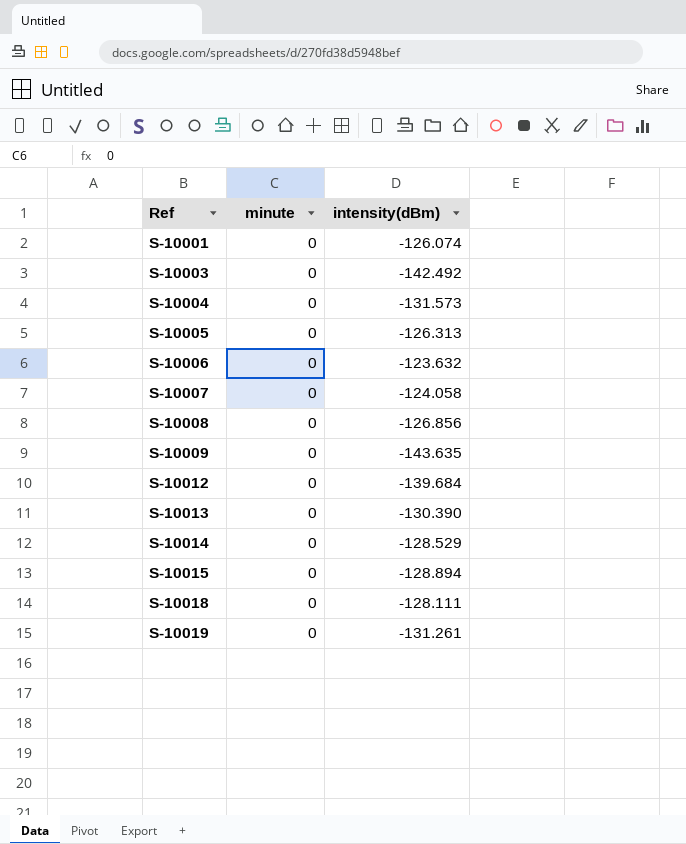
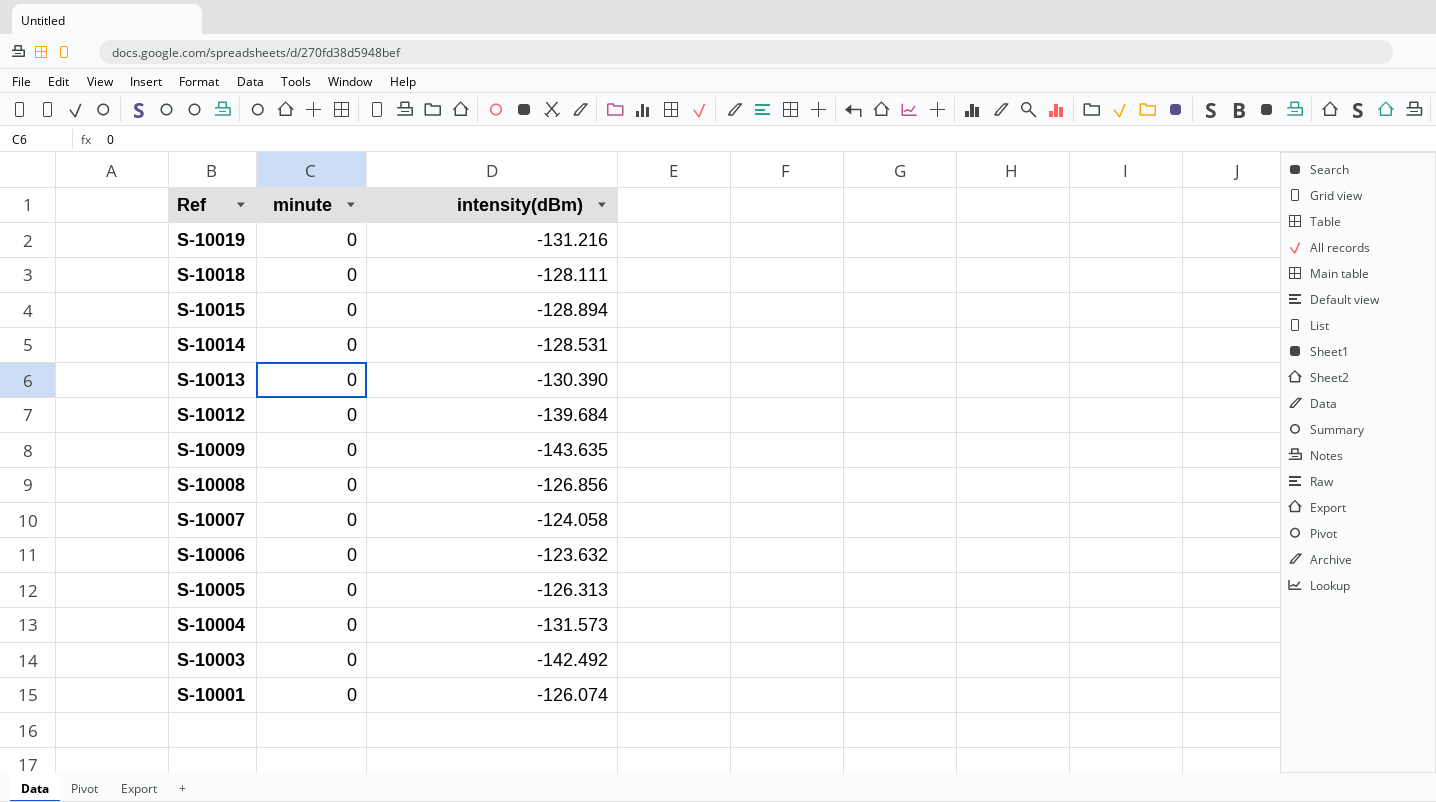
row order: Ref ascending -> Ref descending
S-10019 | intensity(dBm): -131.261 -> -131.216
S-10014 | intensity(dBm): -128.529 -> -128.531

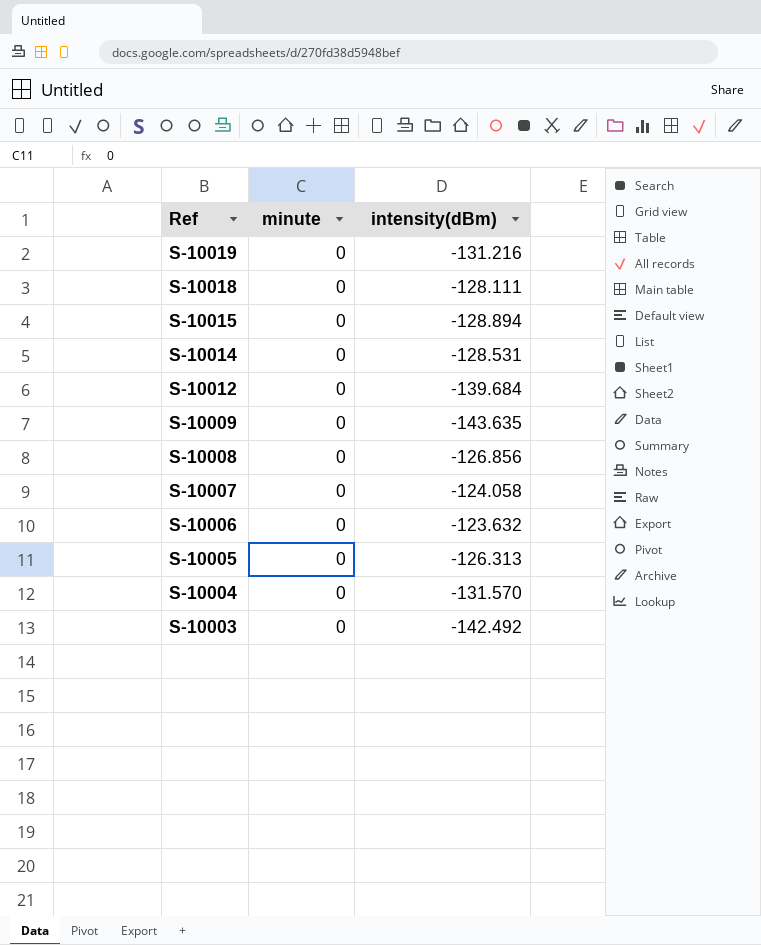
row S-10013: 0 | -130.390 -> none
row S-10001: 0 | -126.074 -> none
S-10004 | intensity(dBm): -131.573 -> -131.570

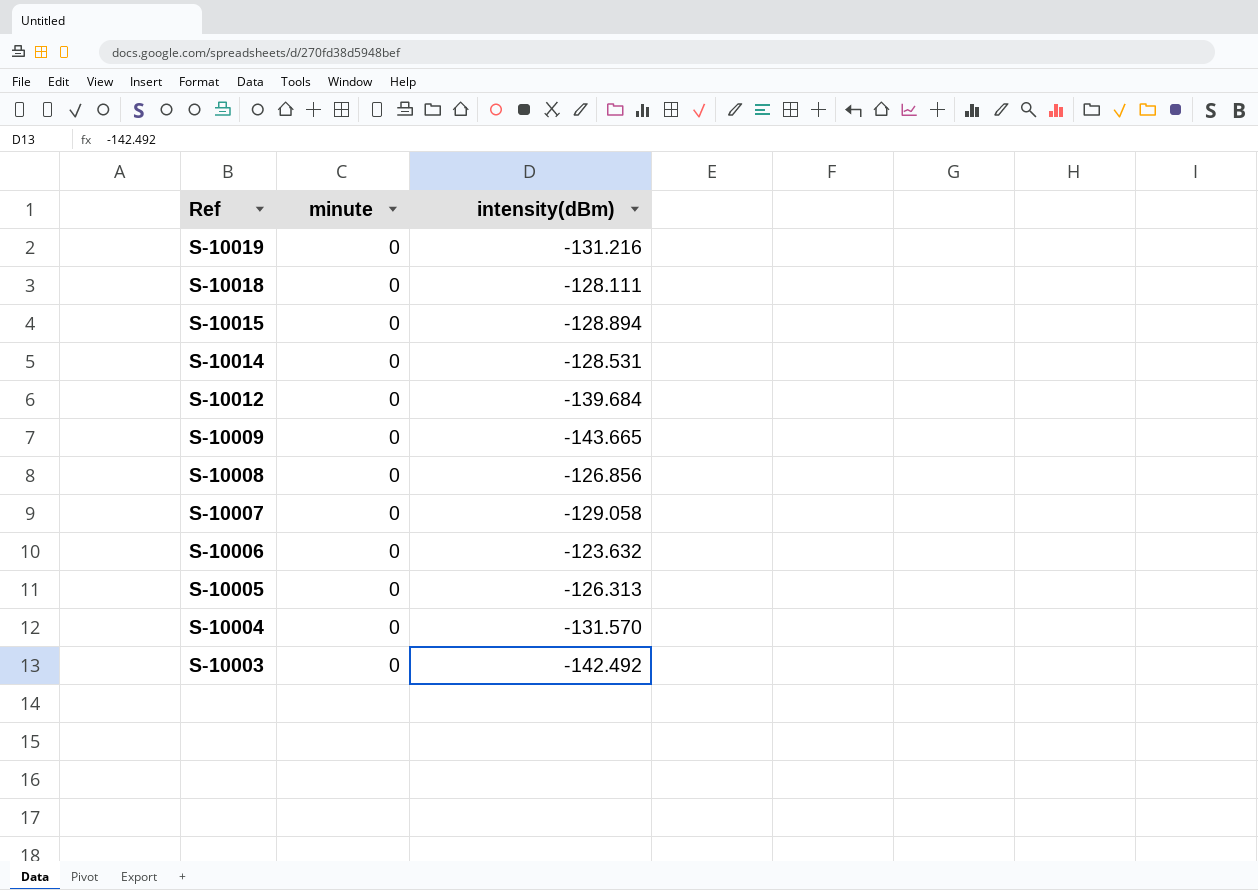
S-10009 | intensity(dBm): -143.635 -> -143.665
S-10007 | intensity(dBm): -124.058 -> -129.058

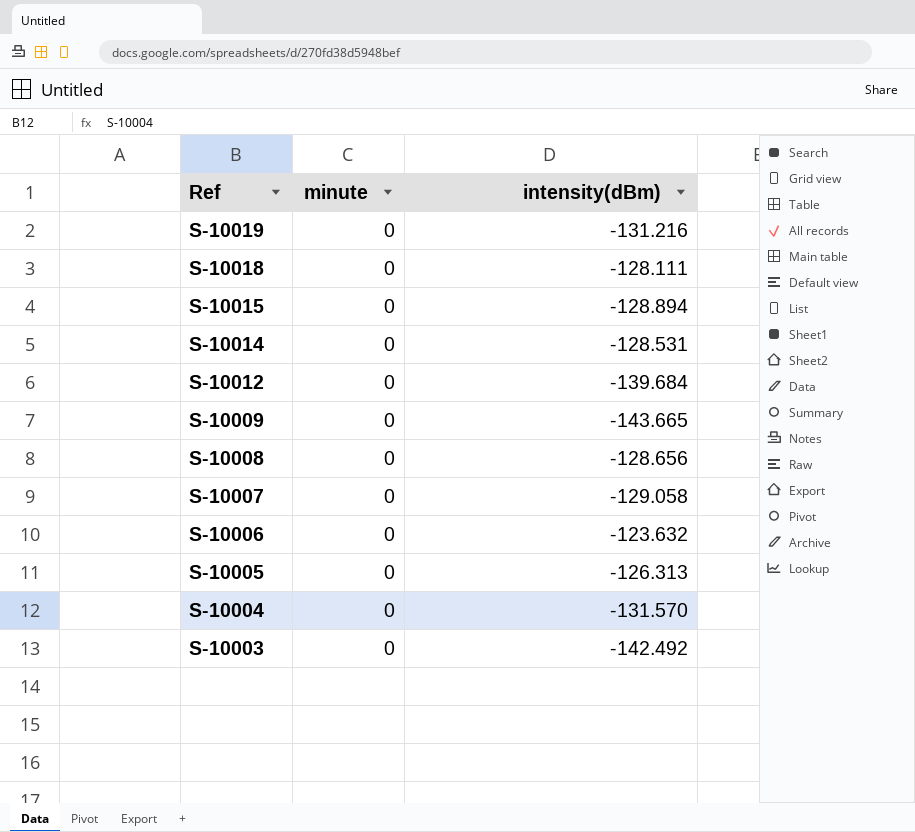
S-10008 | intensity(dBm): -126.856 -> -128.656

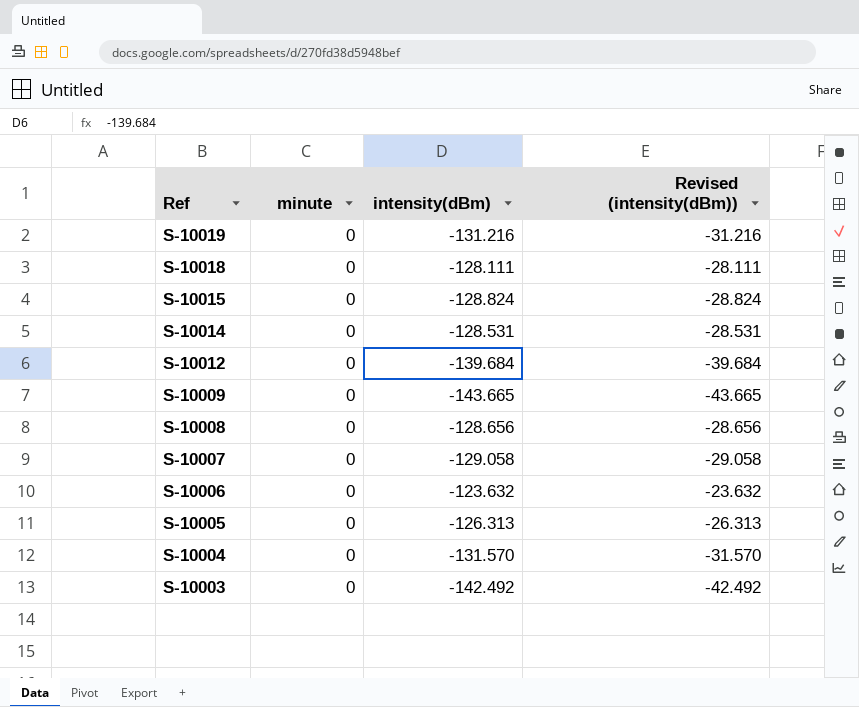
column Revised (intensity(dBm)) | formula: none -> [intensity(dBm)] + 100
S-10015 | intensity(dBm): -128.894 -> -128.824

